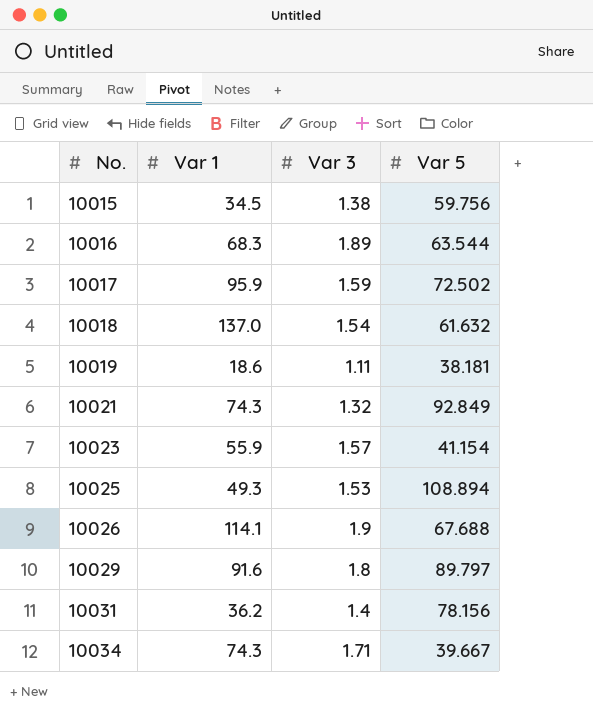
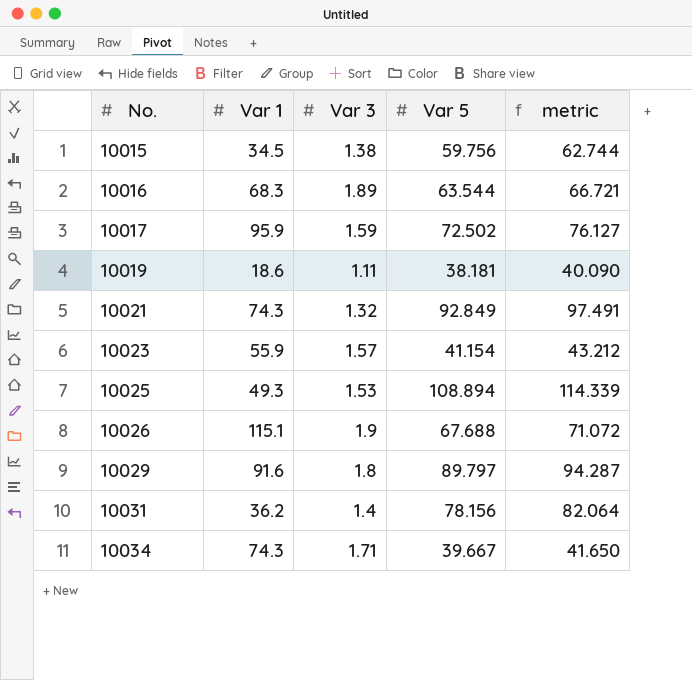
column metric | formula: none -> [Var 5] * 1.05
row 10018: 137.0 | 1.54 | 61.632 -> none
10026 | Var 1: 114.1 -> 115.1

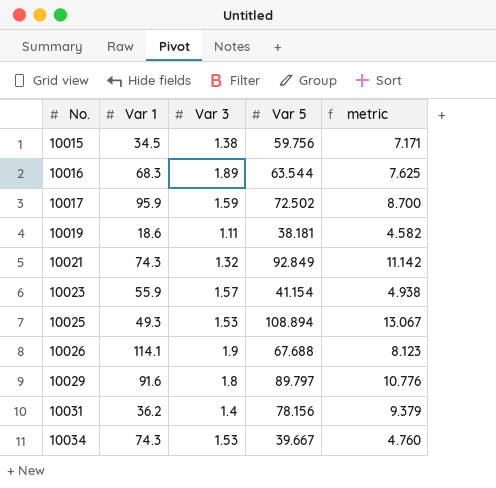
column metric | formula: [Var 5] * 1.05 -> [Var 5] * 0.12
10026 | Var 1: 115.1 -> 114.1
10034 | Var 3: 1.71 -> 1.53

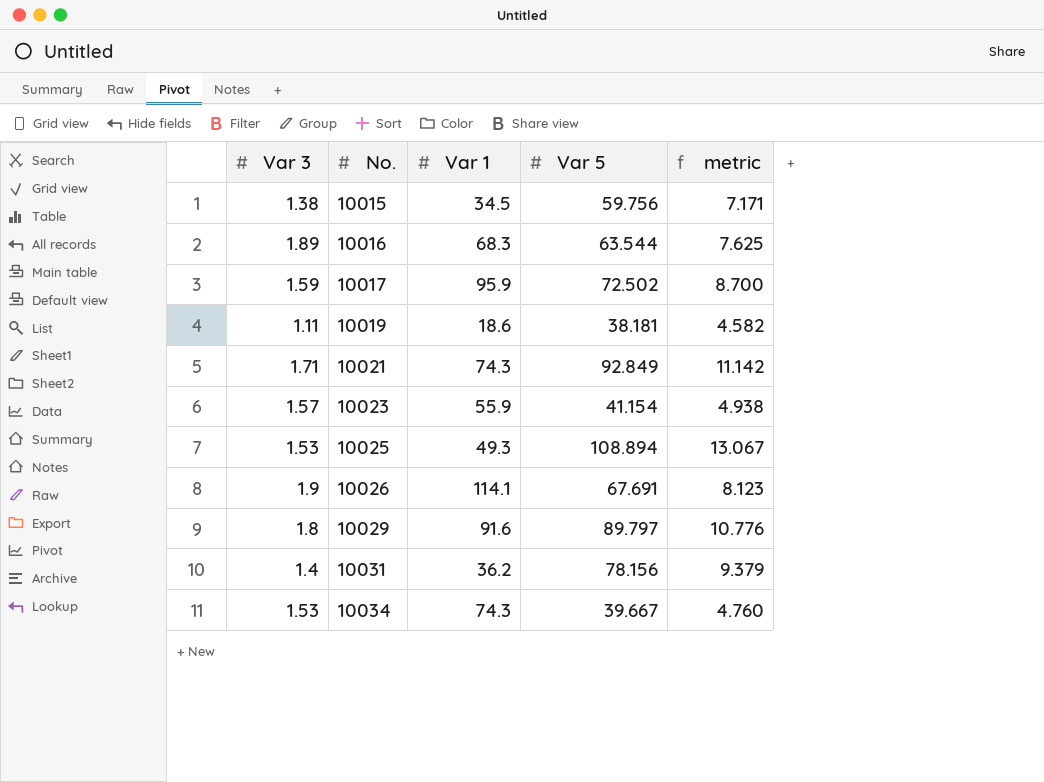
column Var 3 | position: 3 -> 1
10021 | Var 3: 1.32 -> 1.71
10026 | Var 5: 67.688 -> 67.691

